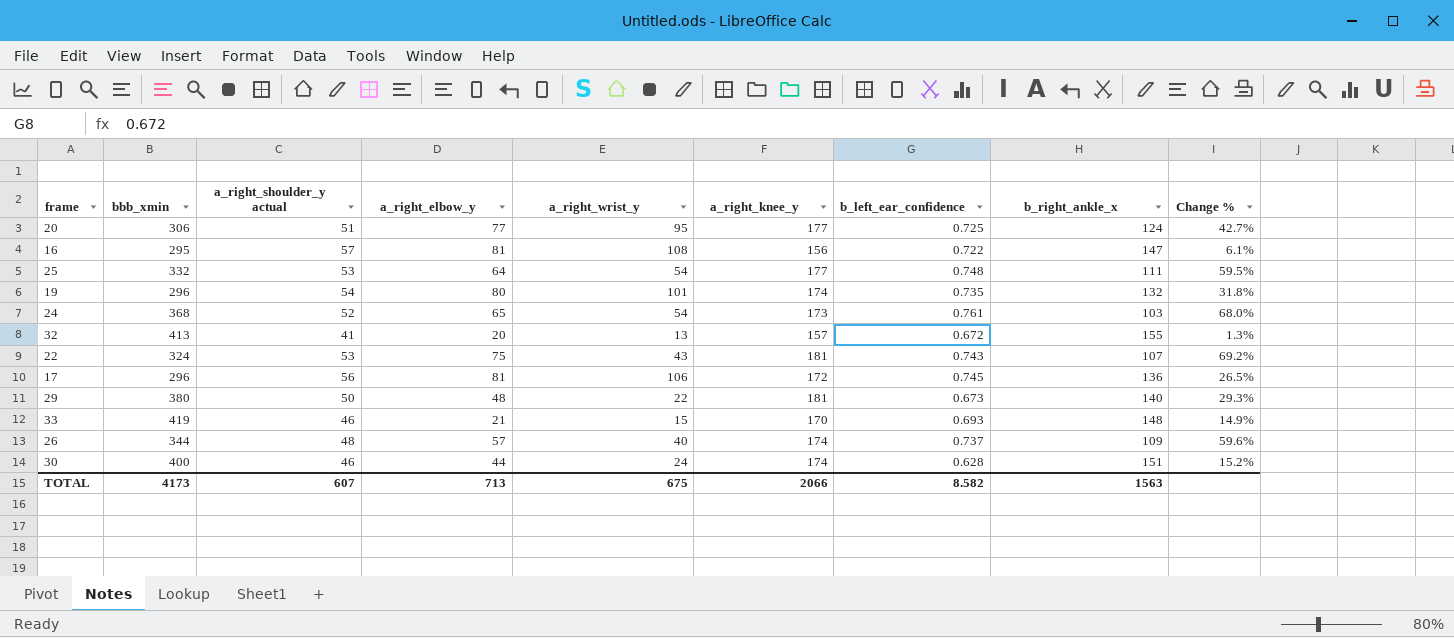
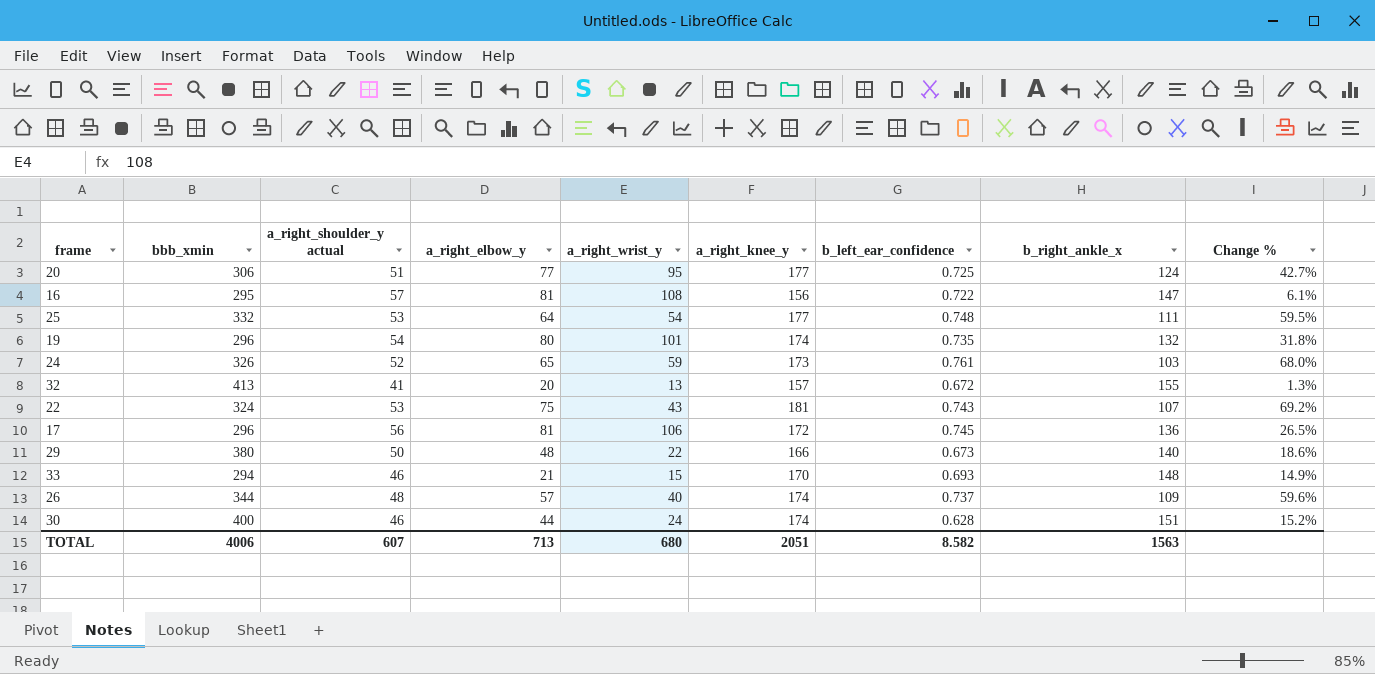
24 | bbb_xmin: 368 -> 326
24 | a_right_wrist_y: 54 -> 59
29 | a_right_knee_y: 181 -> 166
29 | Change %: 29.3% -> 18.6%
33 | bbb_xmin: 419 -> 294
TOTAL | bbb_xmin: 4173 -> 4006
TOTAL | a_right_wrist_y: 675 -> 680
TOTAL | a_right_knee_y: 2066 -> 2051

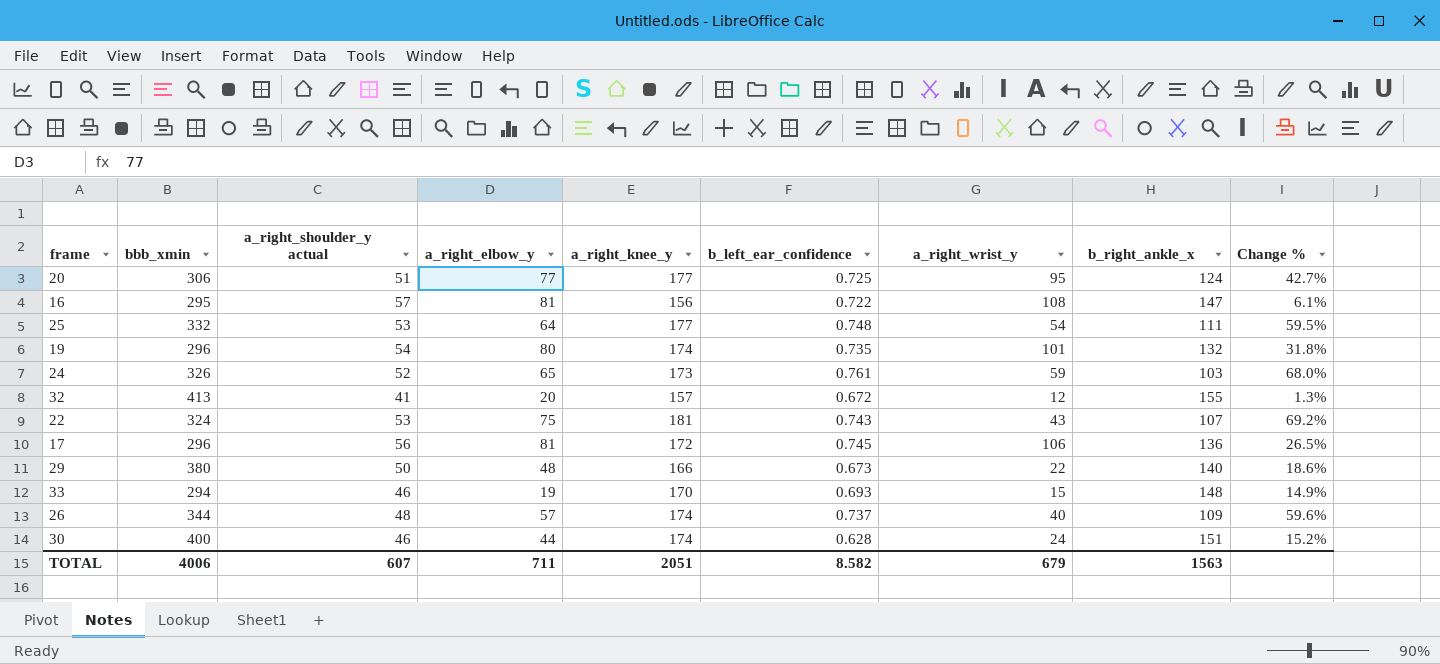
column a_right_wrist_y | position: 5 -> 7
32 | a_right_wrist_y: 13 -> 12
33 | a_right_elbow_y: 21 -> 19
TOTAL | a_right_elbow_y: 713 -> 711
TOTAL | a_right_wrist_y: 680 -> 679

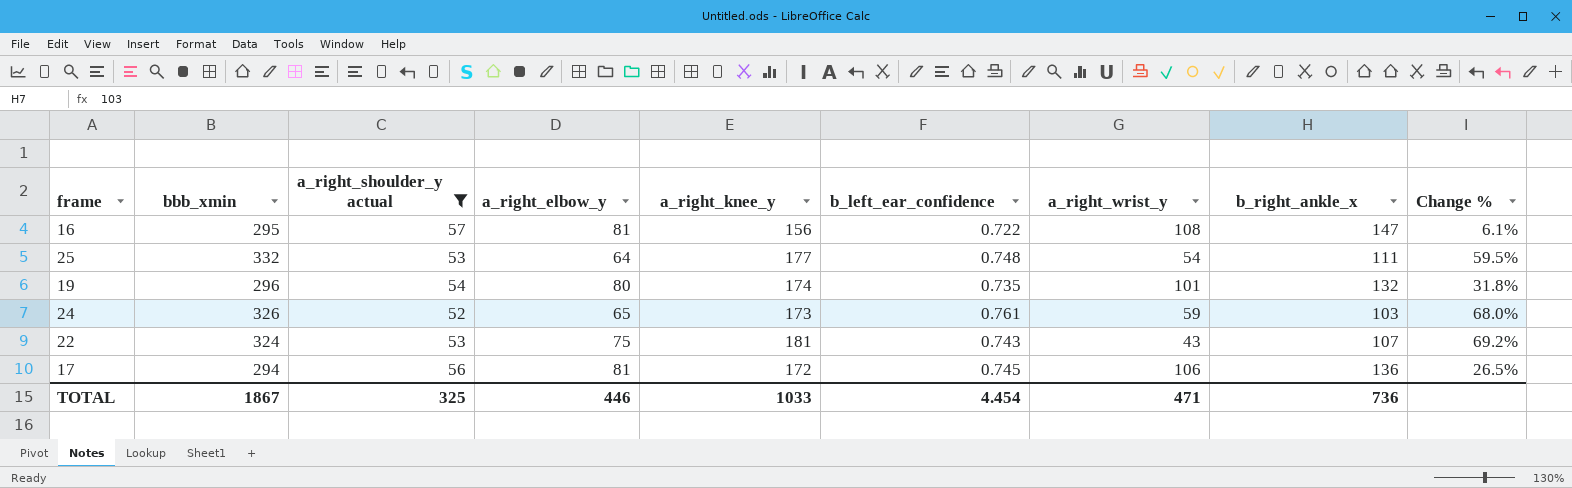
filter: none -> a_right_shoulder_y actual >= 52
17 | bbb_xmin: 296 -> 294
TOTAL | bbb_xmin: 4006 -> 1867
TOTAL | a_right_shoulder_y actual: 607 -> 325
TOTAL | a_right_elbow_y: 711 -> 446
TOTAL | a_right_knee_y: 2051 -> 1033
TOTAL | b_left_ear_confidence: 8.582 -> 4.454
TOTAL | a_right_wrist_y: 679 -> 471
TOTAL | b_right_ankle_x: 1563 -> 736

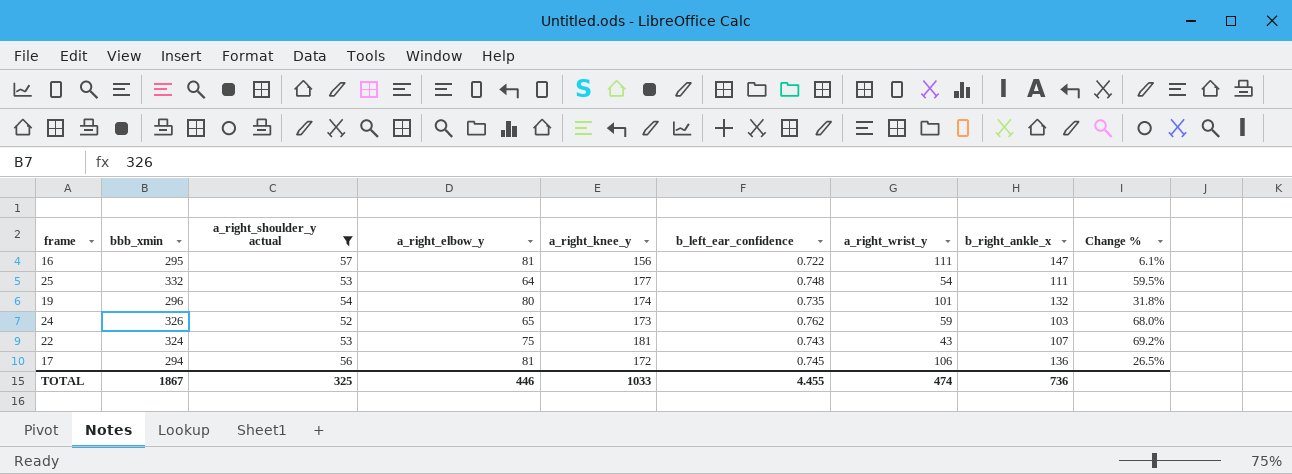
16 | a_right_wrist_y: 108 -> 111
24 | b_left_ear_confidence: 0.761 -> 0.762
TOTAL | b_left_ear_confidence: 4.454 -> 4.455
TOTAL | a_right_wrist_y: 471 -> 474

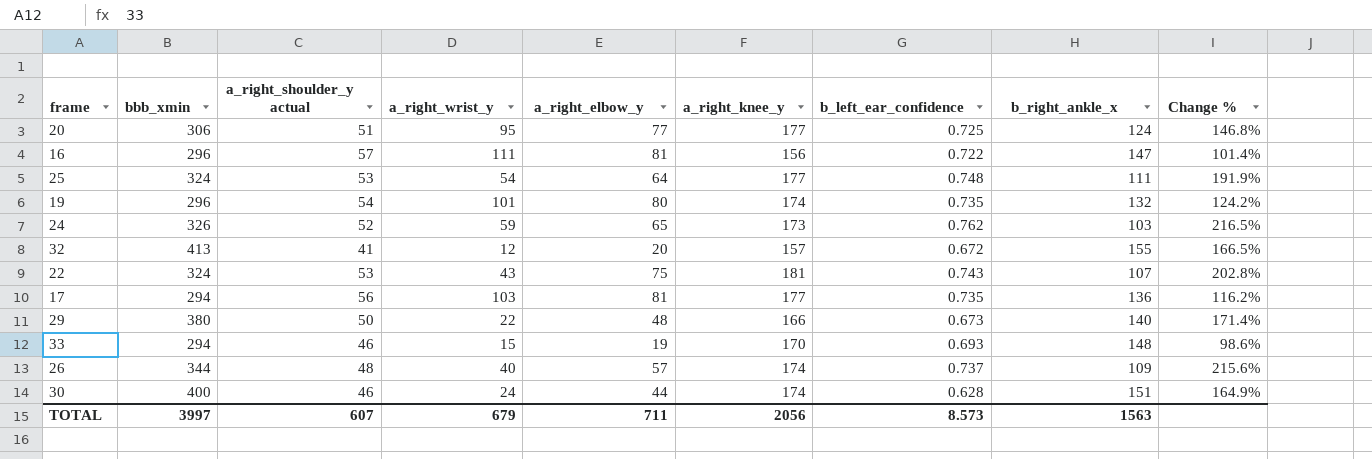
filter: a_right_shoulder_y actual >= 52 -> none
column a_right_wrist_y | position: 7 -> 4
column Change % | formula: ([a_right_knee_y] - [b_right_ankle_x]) / [b_right_ankle_x] -> ([bbb_xmin] - [b_right_ankle_x]) / [b_right_ankle_x]
16 | bbb_xmin: 295 -> 296
25 | bbb_xmin: 332 -> 324
17 | a_right_wrist_y: 106 -> 103
17 | a_right_knee_y: 172 -> 177
17 | b_left_ear_confidence: 0.745 -> 0.735
TOTAL | bbb_xmin: 1867 -> 3997
TOTAL | a_right_shoulder_y actual: 325 -> 607
TOTAL | a_right_wrist_y: 474 -> 679
TOTAL | a_right_elbow_y: 446 -> 711
TOTAL | a_right_knee_y: 1033 -> 2056
TOTAL | b_left_ear_confidence: 4.455 -> 8.573
TOTAL | b_right_ankle_x: 736 -> 1563

